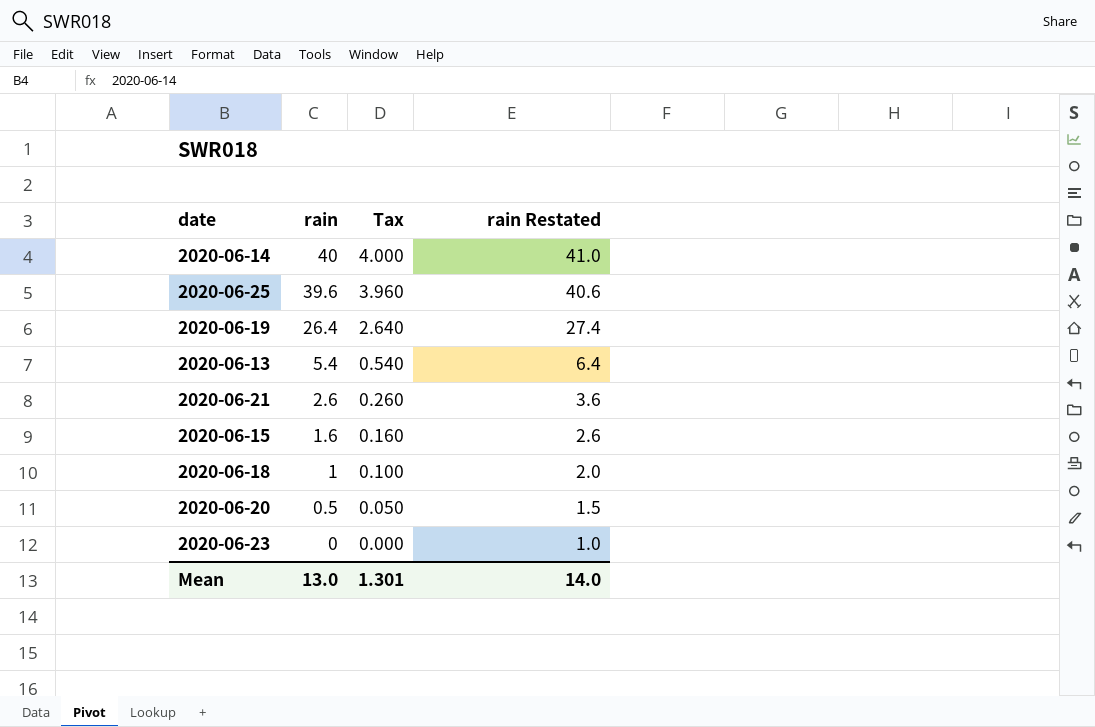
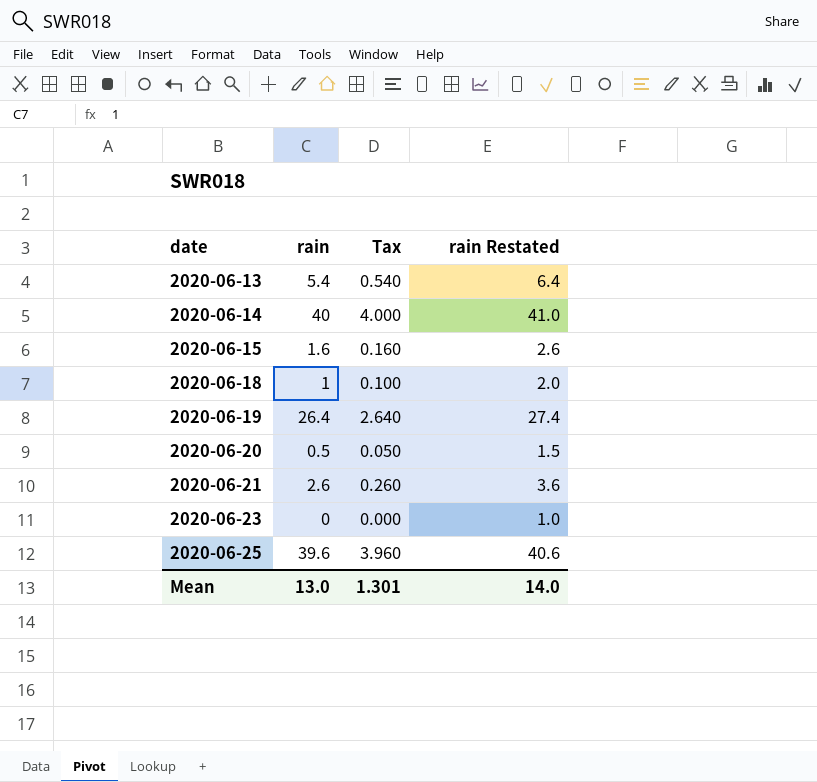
row order: rain descending -> date ascending

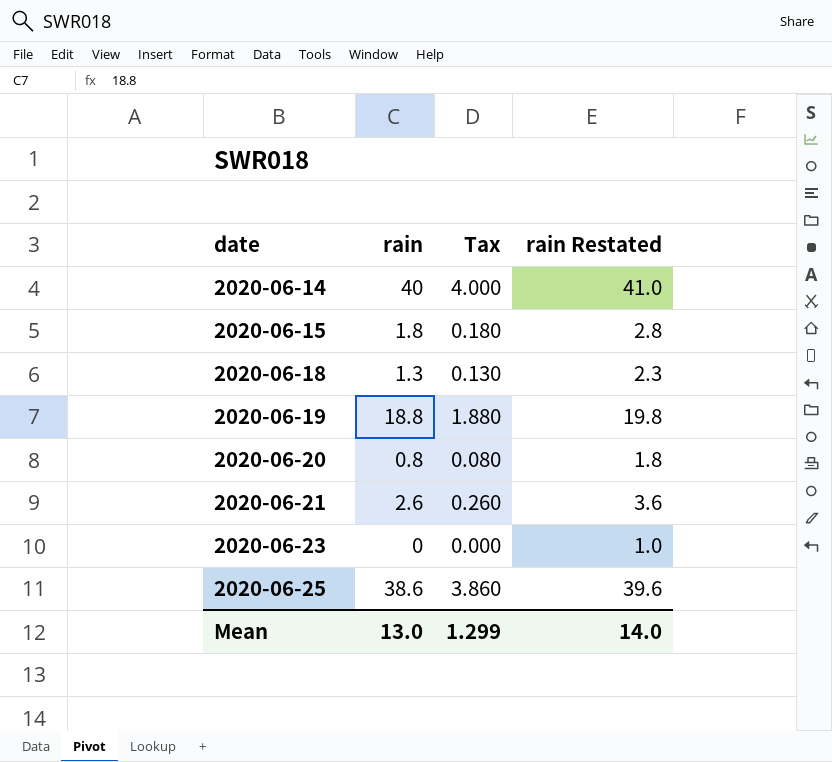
row 2020-06-13: 5.4 | 0.540 | 6.4 -> none
2020-06-15 | rain: 1.6 -> 1.8
2020-06-15 | Tax: 0.160 -> 0.180
2020-06-15 | rain Restated: 2.6 -> 2.8
2020-06-18 | rain: 1 -> 1.3
2020-06-18 | Tax: 0.100 -> 0.130
2020-06-18 | rain Restated: 2.0 -> 2.3
2020-06-19 | rain: 26.4 -> 18.8
2020-06-19 | Tax: 2.640 -> 1.880
2020-06-19 | rain Restated: 27.4 -> 19.8
2020-06-20 | rain: 0.5 -> 0.8
2020-06-20 | Tax: 0.050 -> 0.080
2020-06-20 | rain Restated: 1.5 -> 1.8
2020-06-25 | rain: 39.6 -> 38.6
2020-06-25 | Tax: 3.960 -> 3.860
2020-06-25 | rain Restated: 40.6 -> 39.6
Mean | Tax: 1.301 -> 1.299

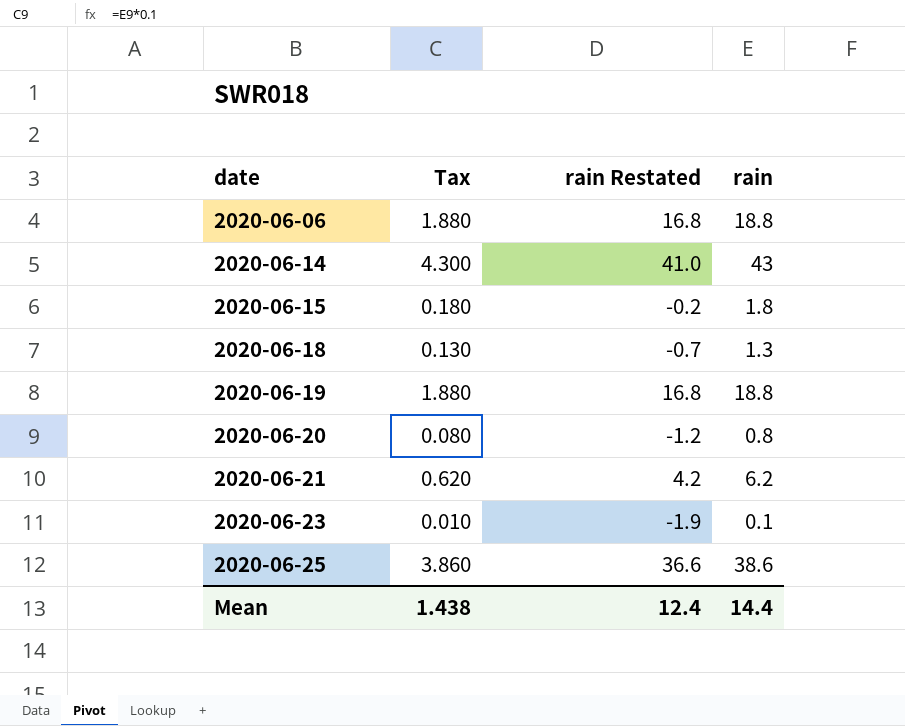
column rain Restated | formula: [rain] + 1 -> [rain] - 2
column rain | position: 2 -> 4
row 2020-06-06: none -> 1.880 | 16.8 | 18.8
2020-06-14 | Tax: 4.000 -> 4.300
2020-06-14 | rain: 40 -> 43
2020-06-21 | Tax: 0.260 -> 0.620
2020-06-21 | rain: 2.6 -> 6.2
2020-06-23 | Tax: 0.000 -> 0.010
2020-06-23 | rain: 0 -> 0.1
Mean | Tax: 1.299 -> 1.438
Mean | rain Restated: 14.0 -> 12.4
Mean | rain: 13.0 -> 14.4

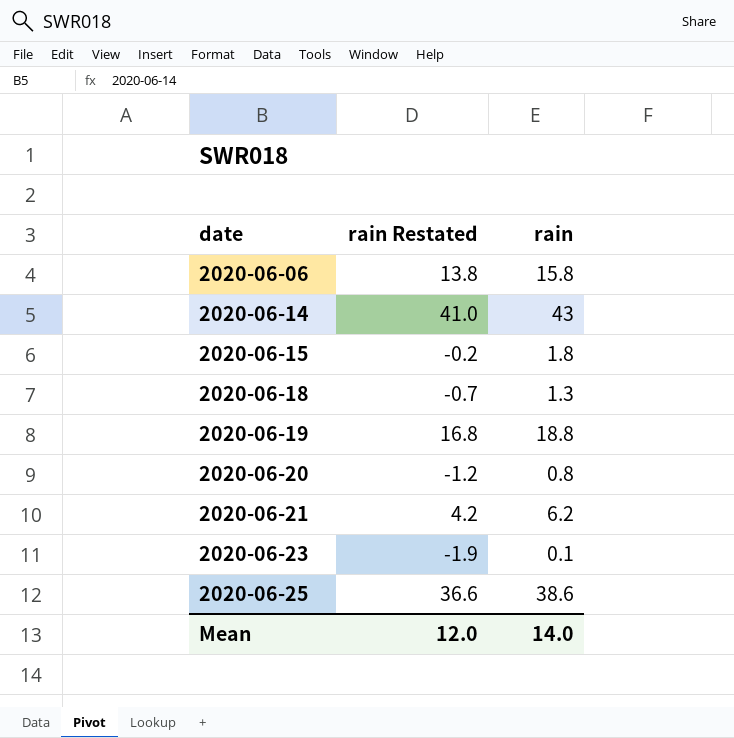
column Tax | formula: [rain] * 0.1 -> none
2020-06-06 | rain Restated: 16.8 -> 13.8
2020-06-06 | rain: 18.8 -> 15.8
Mean | rain Restated: 12.4 -> 12.0
Mean | rain: 14.4 -> 14.0

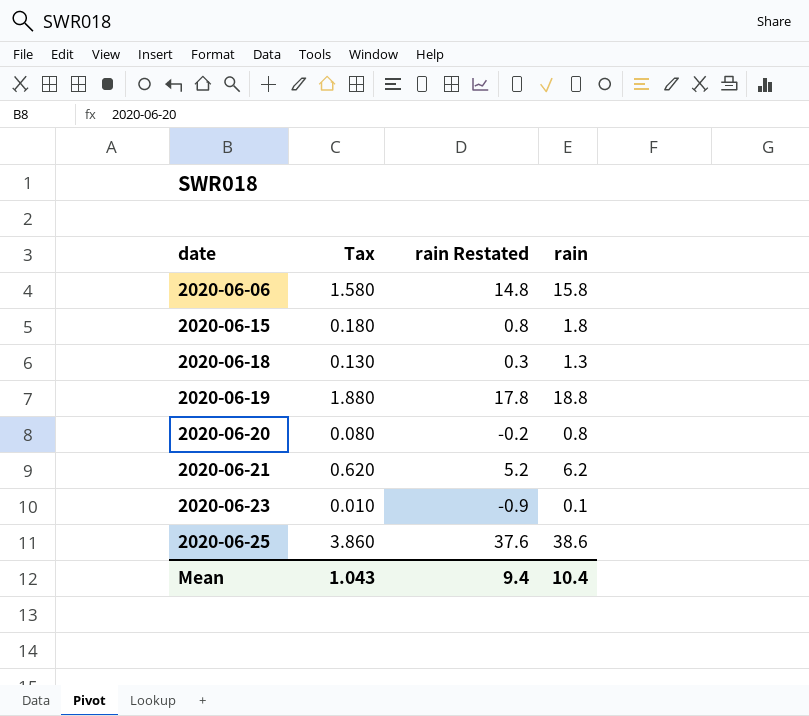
column Tax | formula: none -> [rain] * 0.1
column rain Restated | formula: [rain] - 2 -> [rain] - 1
row 2020-06-14: 41.0 | 43 -> none
Mean | rain Restated: 12.0 -> 9.4
Mean | rain: 14.0 -> 10.4

